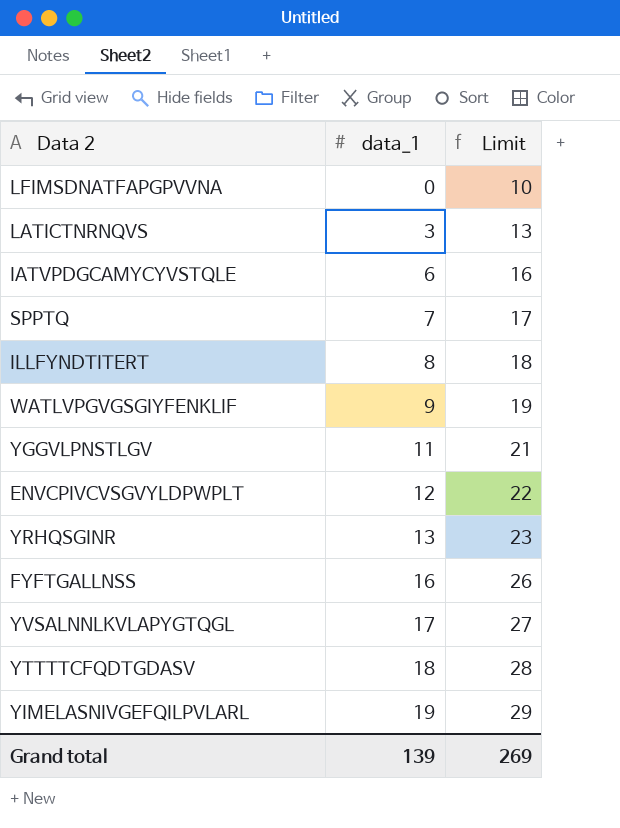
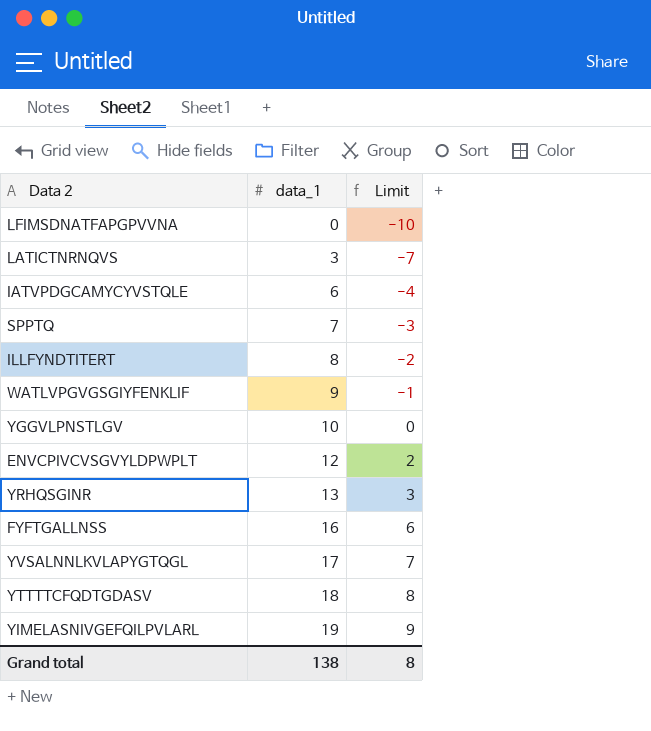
column Limit | formula: [data_1] + 10 -> [data_1] - 10
YGGVLPNSTLGV | data_1: 11 -> 10
Grand total | data_1: 139 -> 138
Grand total | Limit: 269 -> 8

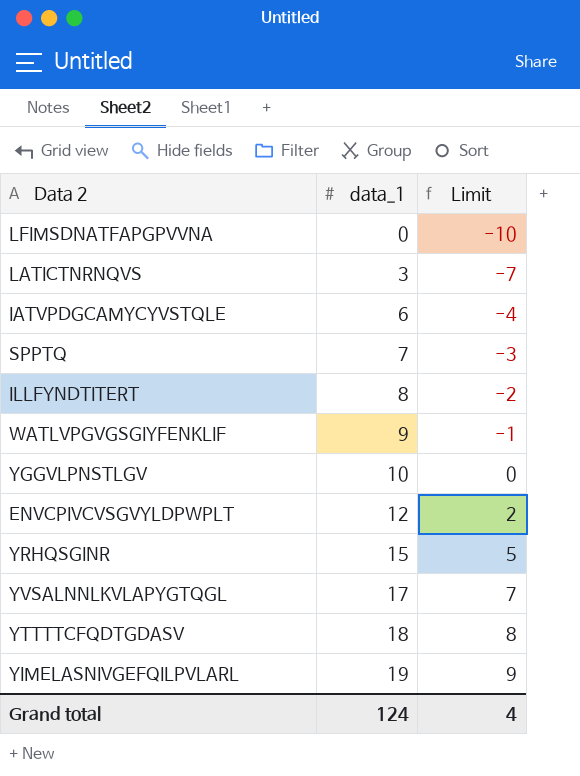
row FYFTGALLNSS: 16 | 6 -> none
YRHQSGINR | data_1: 13 -> 15
YRHQSGINR | Limit: 3 -> 5
Grand total | data_1: 138 -> 124
Grand total | Limit: 8 -> 4

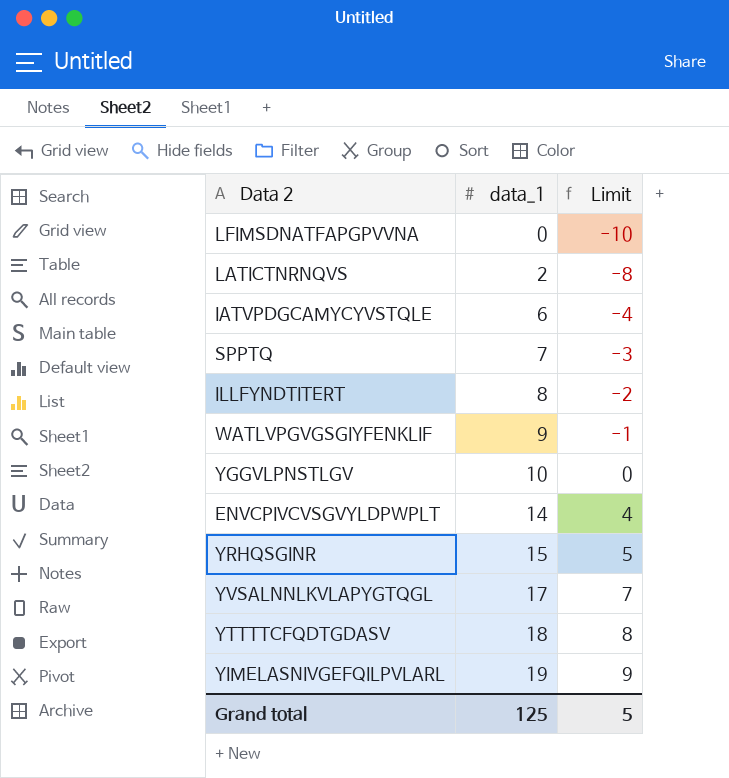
LATICTNRNQVS | data_1: 3 -> 2
LATICTNRNQVS | Limit: -7 -> -8
ENVCPIVCVSGVYLDPWPLT | data_1: 12 -> 14
ENVCPIVCVSGVYLDPWPLT | Limit: 2 -> 4
Grand total | data_1: 124 -> 125
Grand total | Limit: 4 -> 5

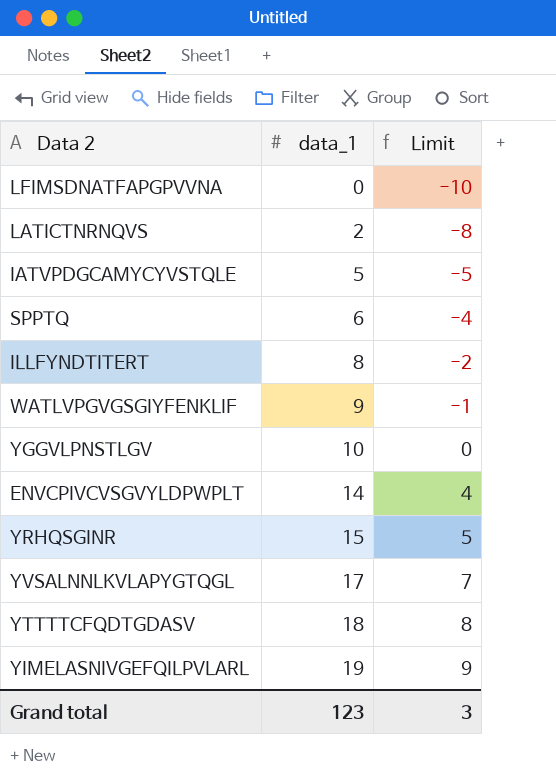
IATVPDGCAMYCYVSTQLE | data_1: 6 -> 5
IATVPDGCAMYCYVSTQLE | Limit: -4 -> -5
SPPTQ | data_1: 7 -> 6
SPPTQ | Limit: -3 -> -4
Grand total | data_1: 125 -> 123
Grand total | Limit: 5 -> 3

